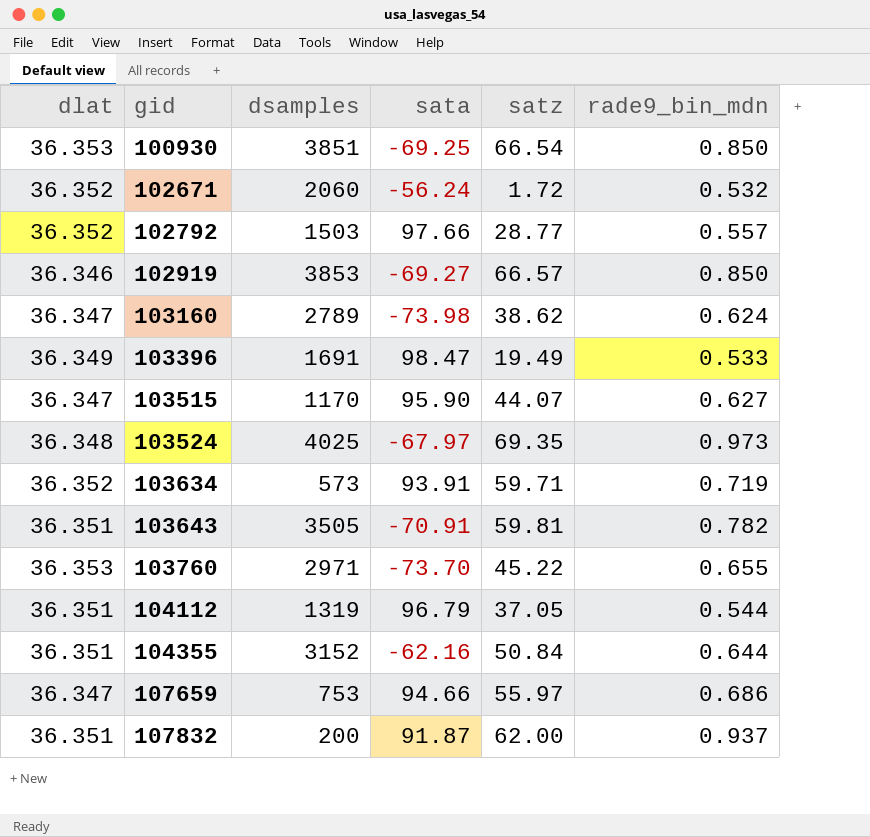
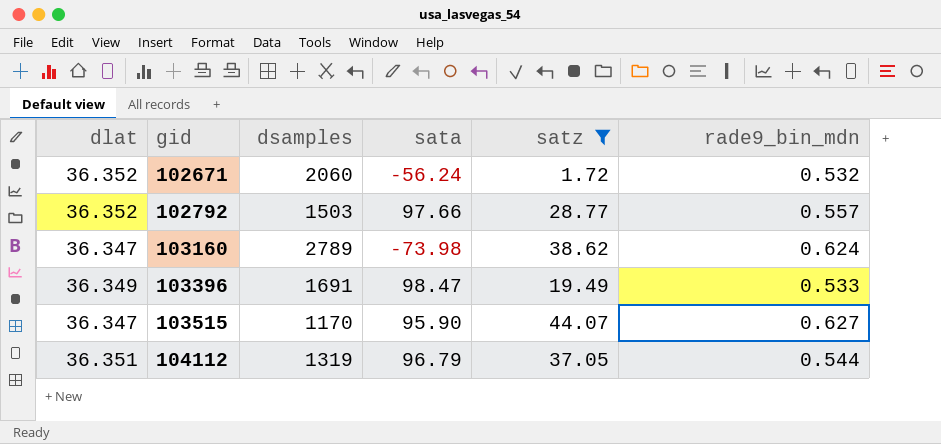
filter: none -> satz <= 44.07

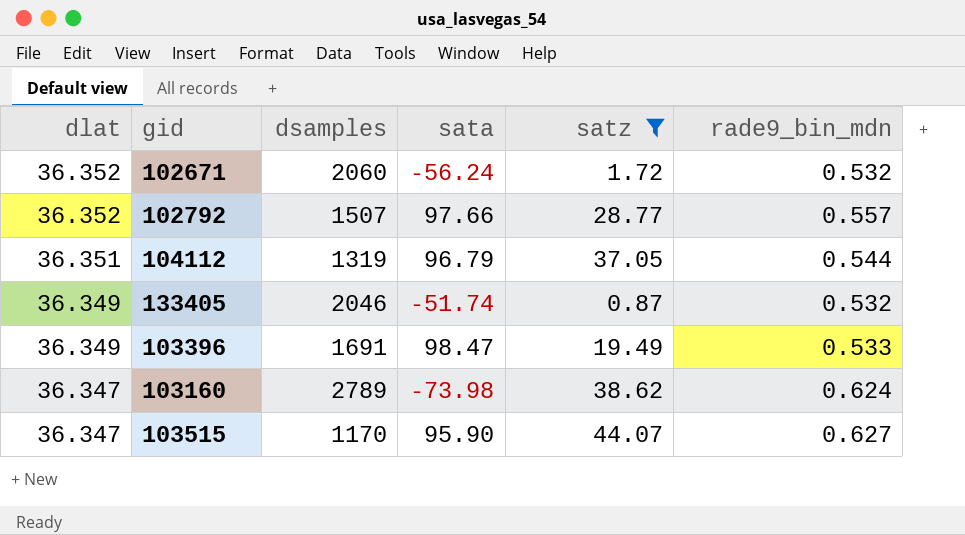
row order: gid ascending -> dlat descending
102792 | dsamples: 1503 -> 1507
row 133405: none -> 36.349 | 2046 | -51.74 | 0.87 | 0.532

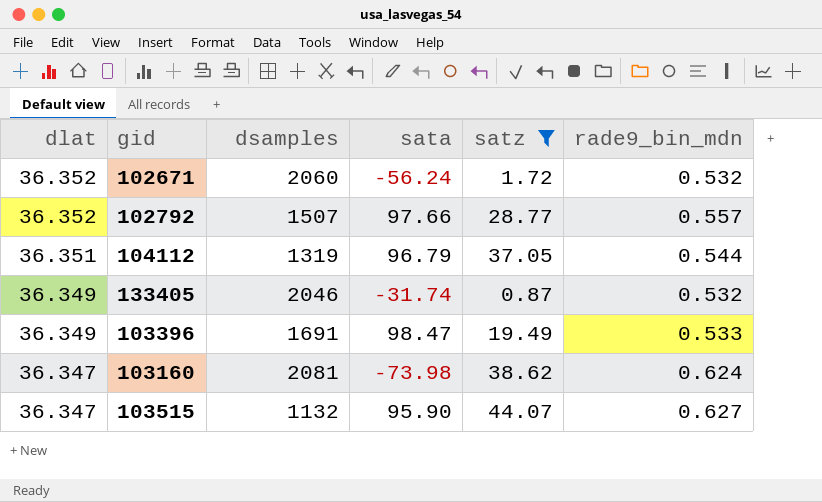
133405 | sata: -51.74 -> -31.74
103160 | dsamples: 2789 -> 2081
103515 | dsamples: 1170 -> 1132

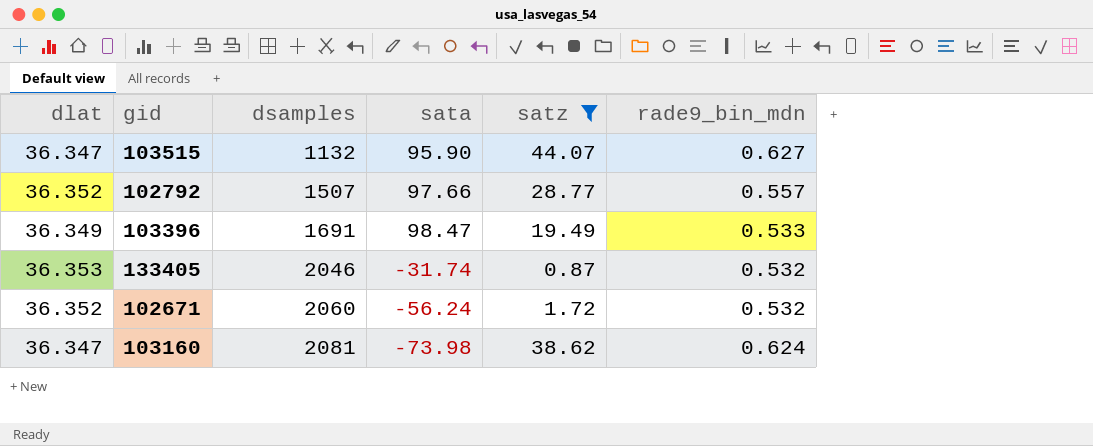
row order: dlat descending -> dsamples ascending
row 104112: 36.351 | 1319 | 96.79 | 37.05 | 0.544 -> none
133405 | dlat: 36.349 -> 36.353

